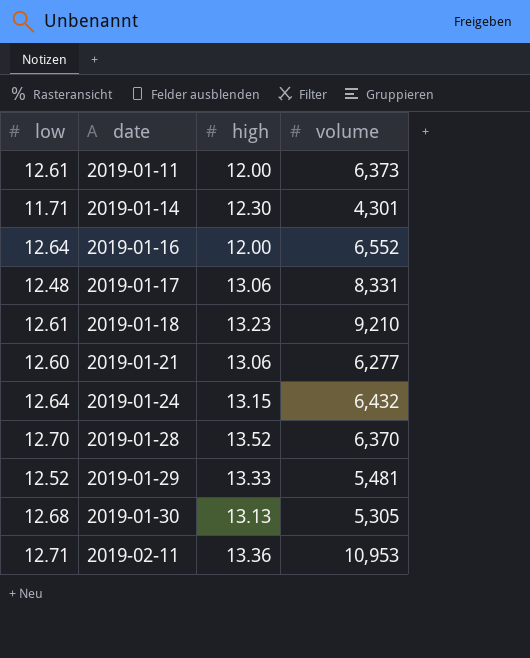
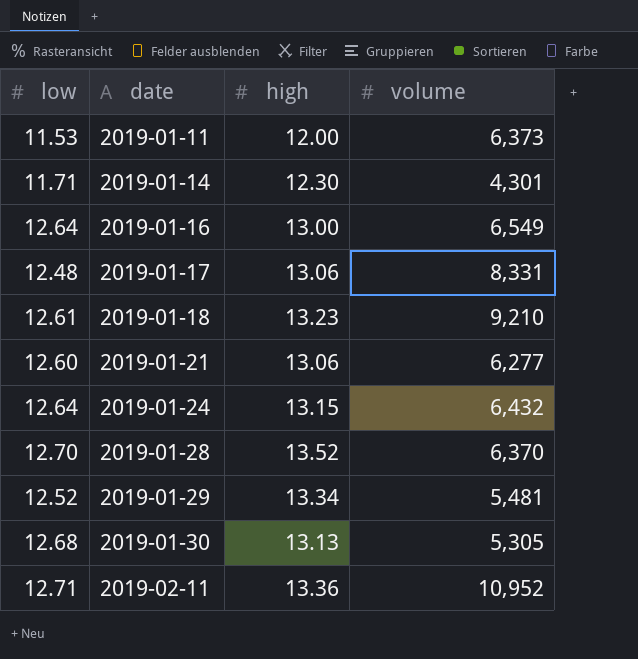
2019-01-11 | low: 12.61 -> 11.53
2019-01-16 | high: 12.00 -> 13.00
2019-01-16 | volume: 6,552 -> 6,549
2019-01-29 | high: 13.33 -> 13.34
2019-02-11 | volume: 10,953 -> 10,952

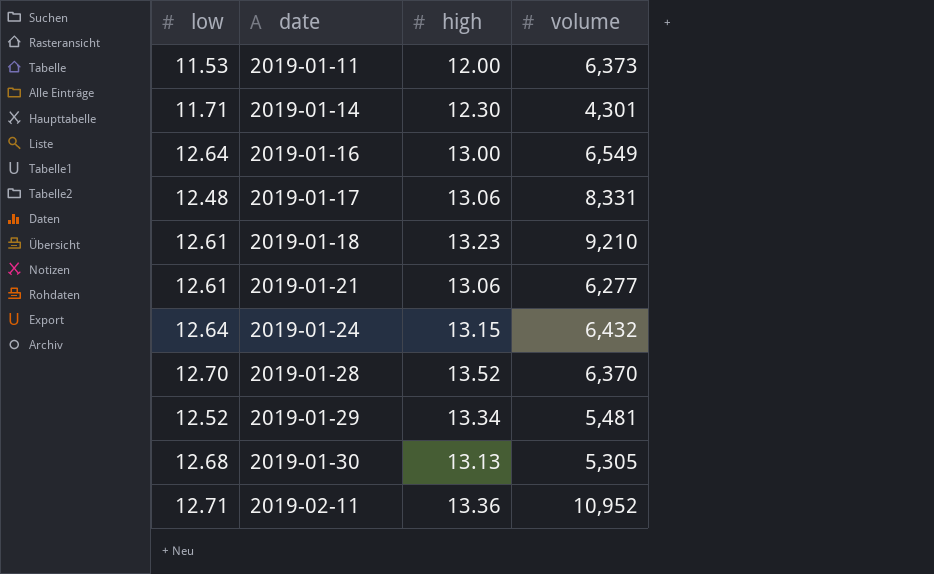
2019-01-21 | low: 12.60 -> 12.61

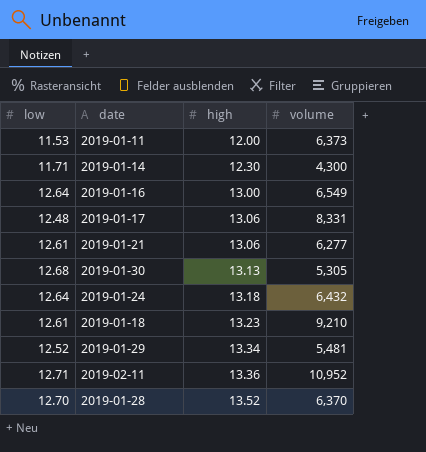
row order: date ascending -> high ascending
2019-01-14 | volume: 4,301 -> 4,300
2019-01-24 | high: 13.15 -> 13.18

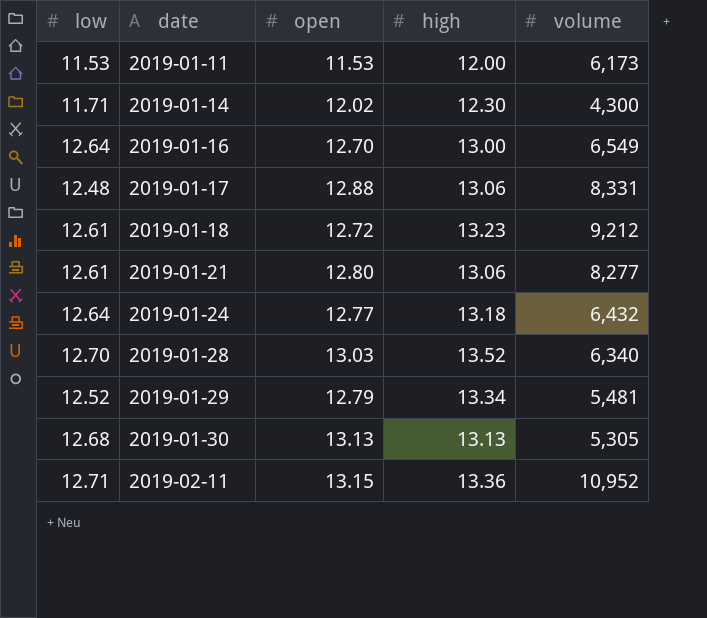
row order: high ascending -> date ascending
column open | position: none -> 3
2019-01-11 | volume: 6,373 -> 6,173
2019-01-18 | volume: 9,210 -> 9,212
2019-01-21 | volume: 6,277 -> 8,277
2019-01-28 | volume: 6,370 -> 6,340

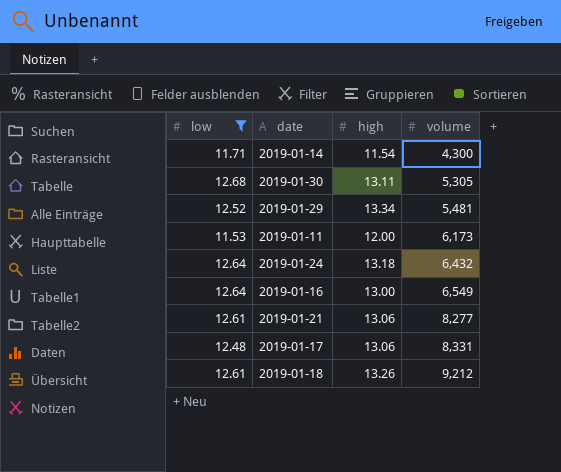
filter: none -> low <= 12.68
row order: date ascending -> volume ascending
column open | position: 3 -> none
2019-01-14 | high: 12.30 -> 11.54
2019-01-30 | high: 13.13 -> 13.11
2019-01-18 | high: 13.23 -> 13.26

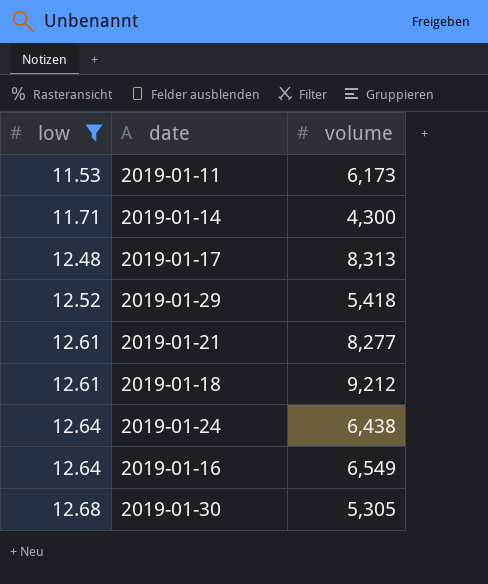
row order: volume ascending -> low ascending
column high | position: 3 -> none
2019-01-17 | volume: 8,331 -> 8,313
2019-01-29 | volume: 5,481 -> 5,418
2019-01-24 | volume: 6,432 -> 6,438

